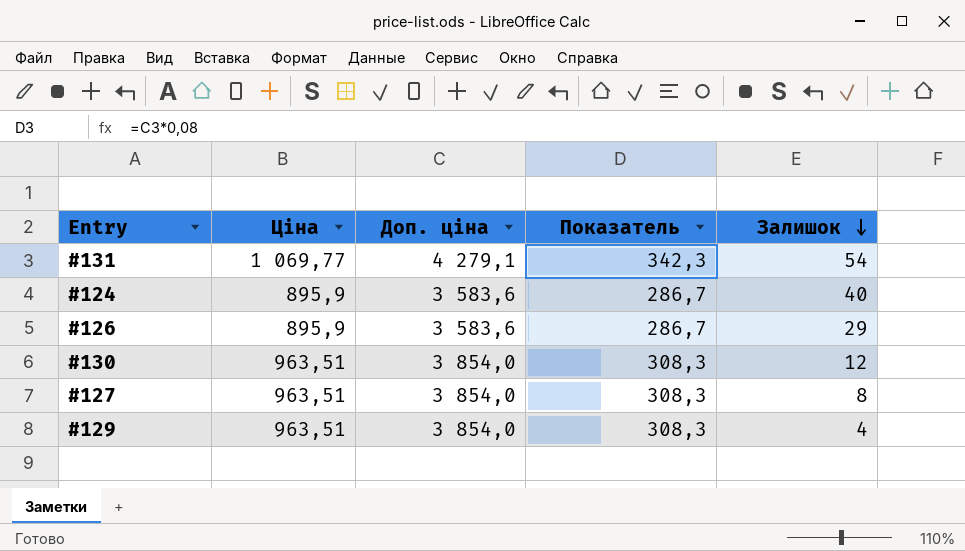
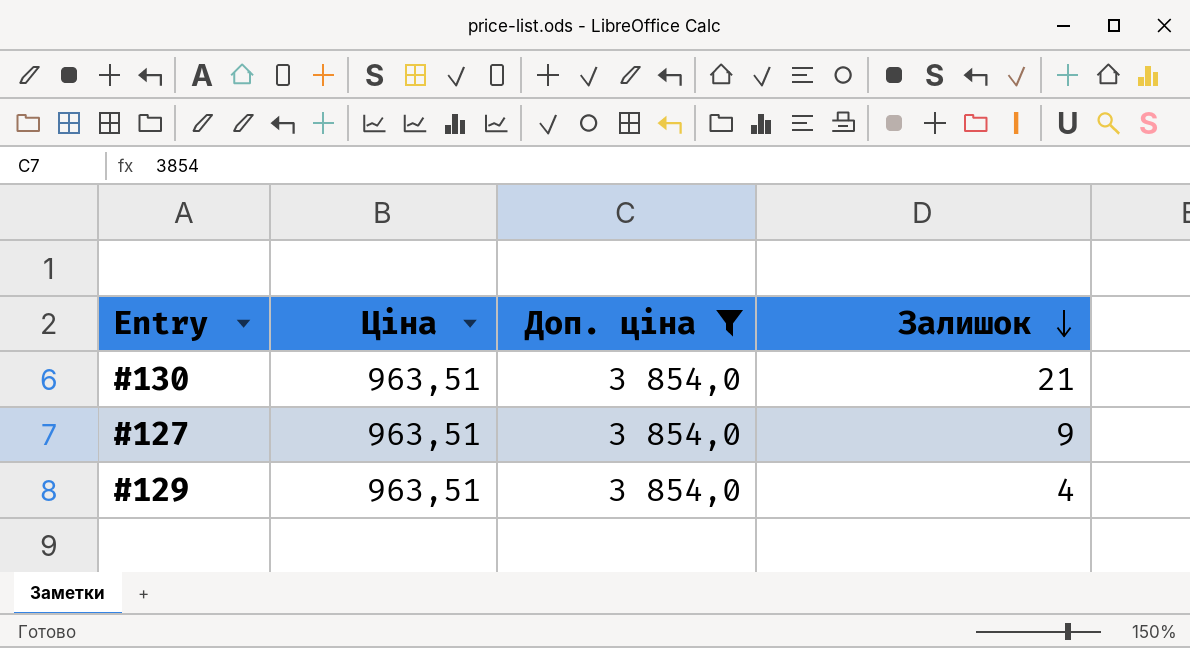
filter: none -> Доп. ціна = 3 854,0
column Показатель | formula: [Доп. ціна] * 0,08 -> none
#130 | Залишок: 12 -> 21
#127 | Залишок: 8 -> 9

